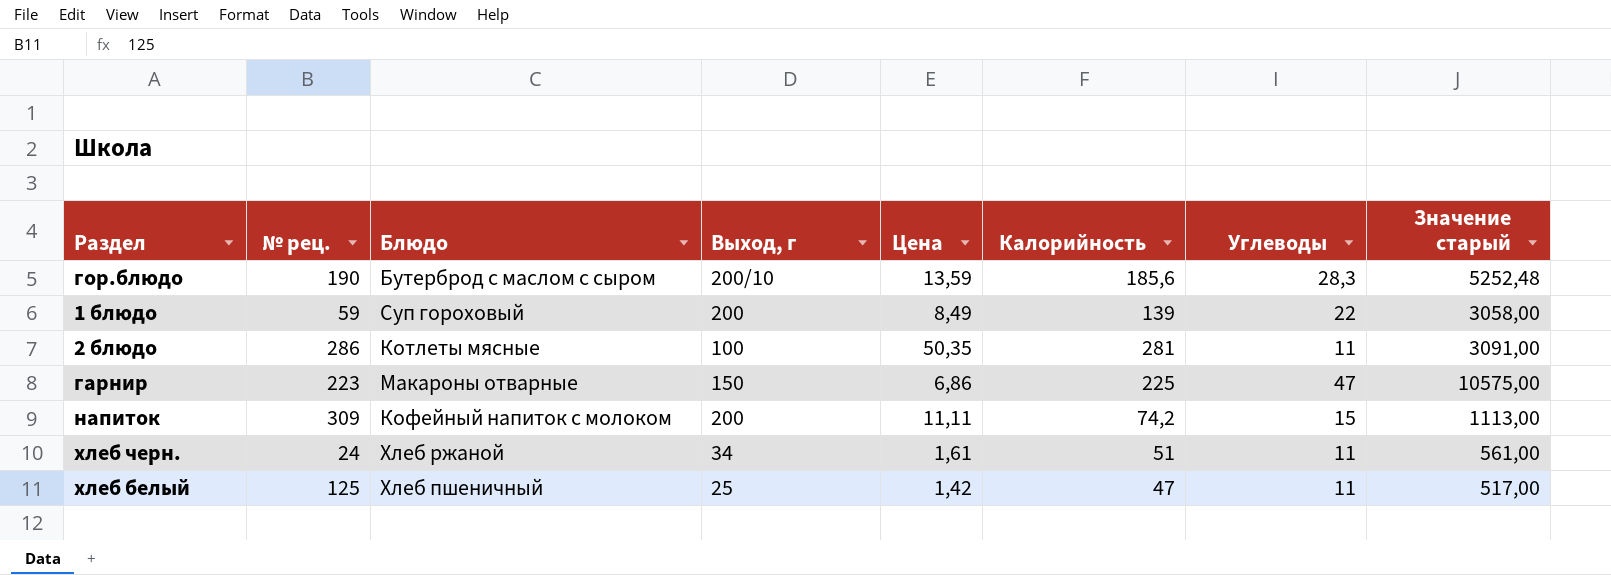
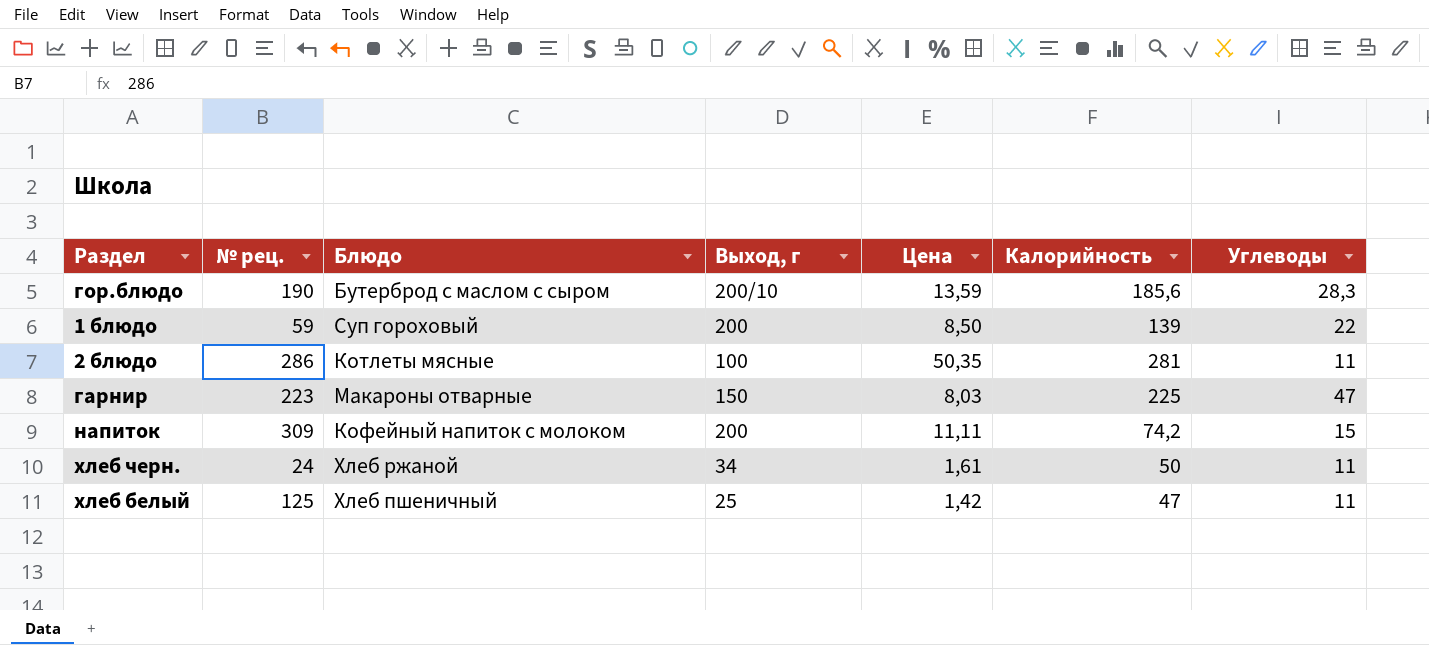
column Значение старый | formula: [Калорийность] * [Углеводы] -> none
1 блюдо | Цена: 8,49 -> 8,50
гарнир | Цена: 6,86 -> 8,03
хлеб черн. | Калорийность: 51 -> 50

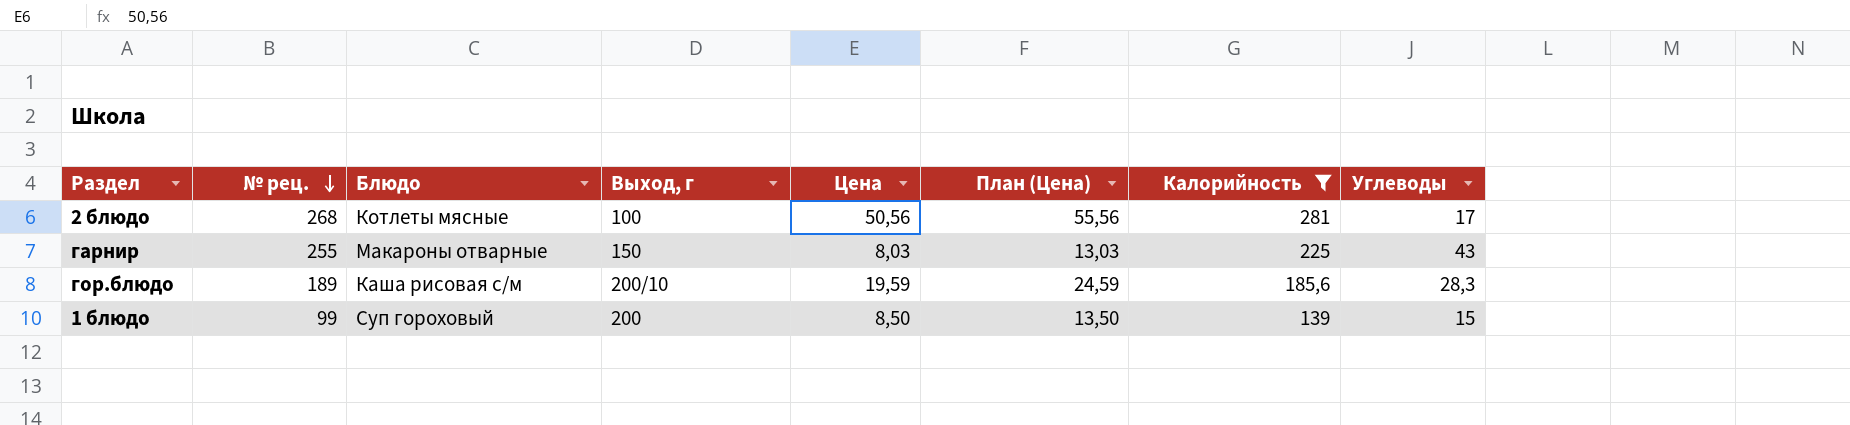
filter: none -> Калорийность >= 139
row order: none -> № рец. descending
column План (Цена) | formula: none -> [Цена] + 5
2 блюдо | № рец.: 286 -> 268
2 блюдо | Цена: 50,35 -> 50,56
2 блюдо | Углеводы: 11 -> 17
гарнир | № рец.: 223 -> 255
гарнир | Углеводы: 47 -> 43
гор.блюдо | № рец.: 190 -> 189
гор.блюдо | Блюдо: Бутерброд с маслом с сыром -> Каша рисовая с/м
гор.блюдо | Цена: 13,59 -> 19,59
1 блюдо | № рец.: 59 -> 99
1 блюдо | Углеводы: 22 -> 15

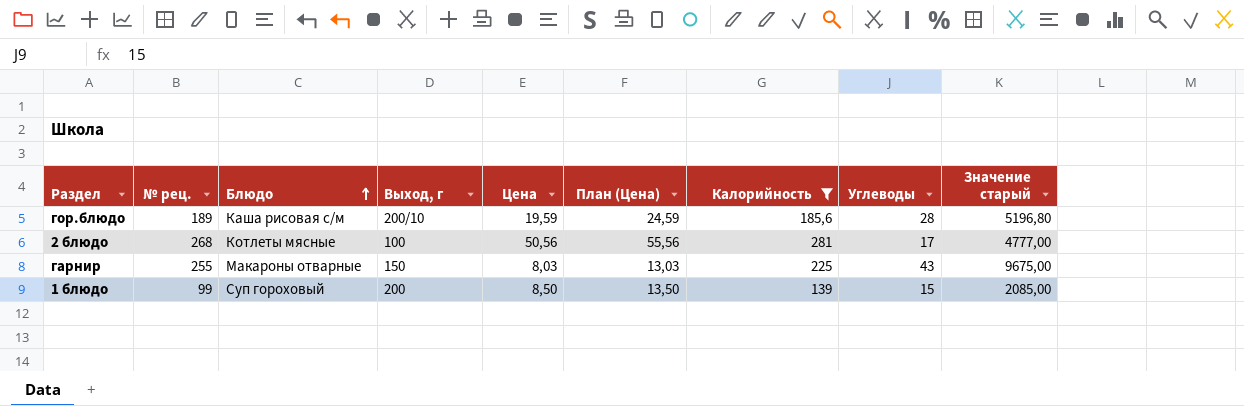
row order: № рец. descending -> Блюдо ascending
column Значение старый | formula: none -> [Калорийность] * [Углеводы]
гор.блюдо | Углеводы: 28,3 -> 28

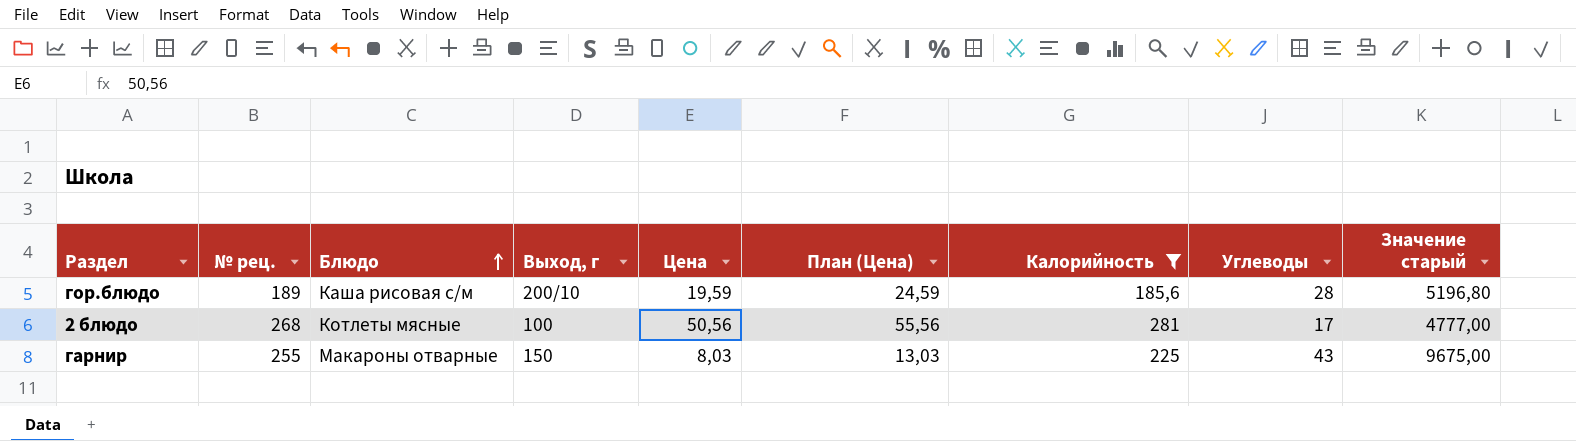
row 1 блюдо: 99 | Суп гороховый | 200 | 8,50 | 13,50 | 139 | 15 | 2085,00 -> none

